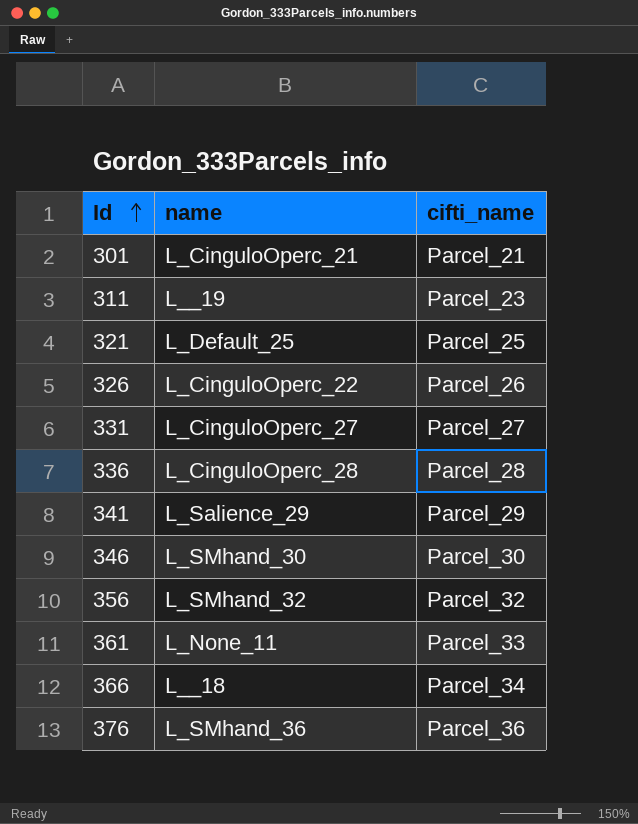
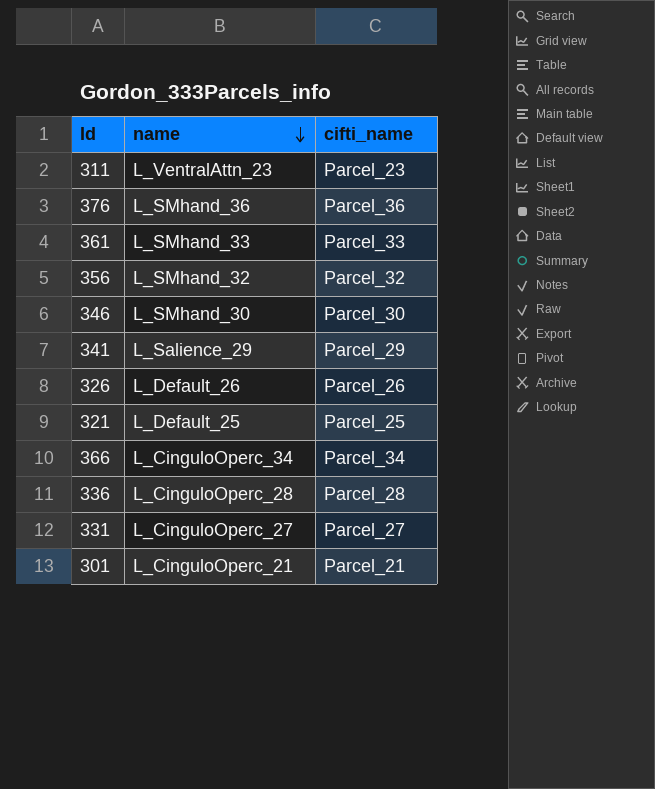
row order: Id ascending -> name descending
311 | name: L__19 -> L_VentralAttn_23
361 | name: L_None_11 -> L_SMhand_33
326 | name: L_CinguloOperc_22 -> L_Default_26
366 | name: L__18 -> L_CinguloOperc_34

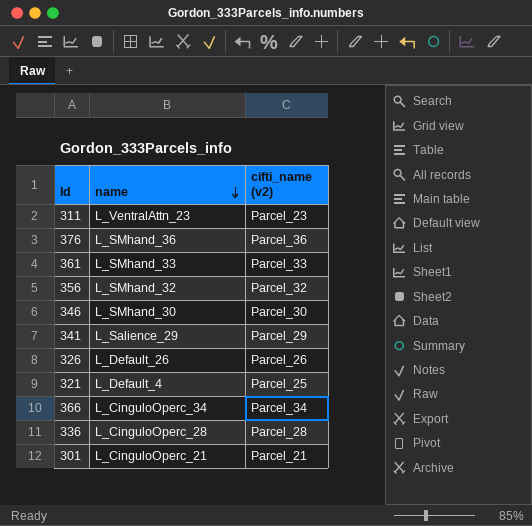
column name: cifti_name -> cifti_name (v2)
row 331: L_CinguloOperc_27 | Parcel_27 -> none
321 | name: L_Default_25 -> L_Default_4

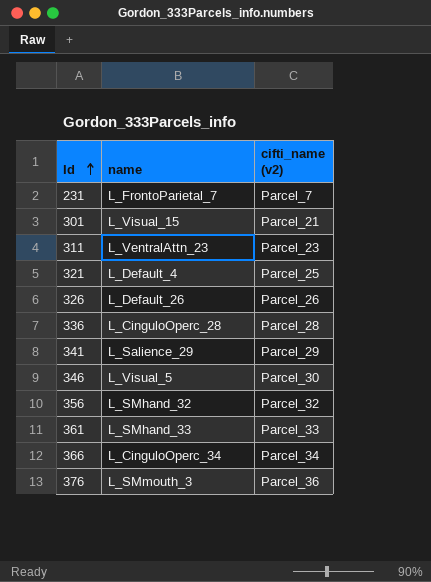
row order: name descending -> Id ascending
row 231: none -> L_FrontoParietal_7 | Parcel_7
301 | name: L_CinguloOperc_21 -> L_Visual_15
346 | name: L_SMhand_30 -> L_Visual_5
376 | name: L_SMhand_36 -> L_SMmouth_3

